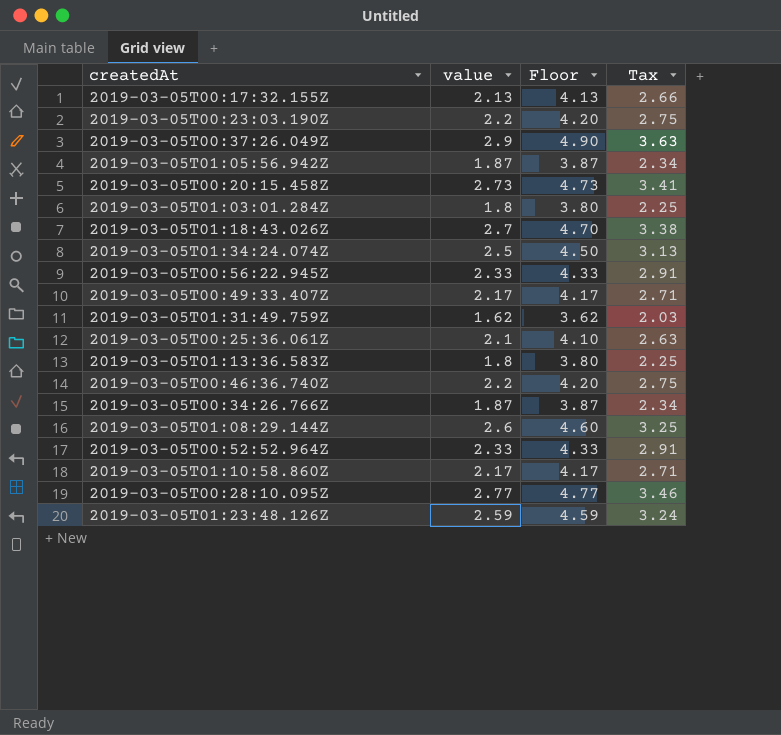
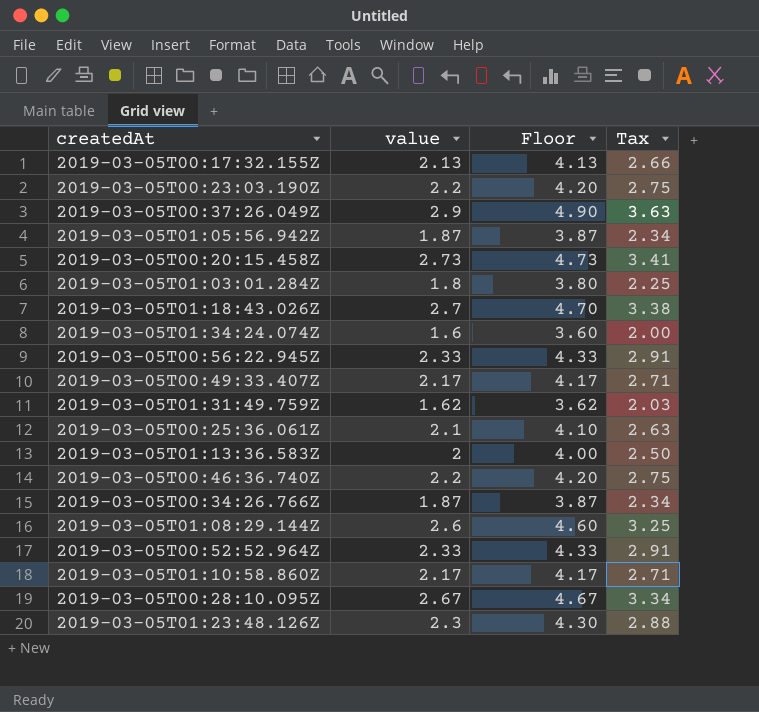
2019-03-05T01:34:24.074Z | value: 2.5 -> 1.6
2019-03-05T01:34:24.074Z | Floor: 4.50 -> 3.60
2019-03-05T01:34:24.074Z | Tax: 3.13 -> 2.00
2019-03-05T01:13:36.583Z | value: 1.8 -> 2
2019-03-05T01:13:36.583Z | Floor: 3.80 -> 4.00
2019-03-05T01:13:36.583Z | Tax: 2.25 -> 2.50
2019-03-05T00:28:10.095Z | value: 2.77 -> 2.67
2019-03-05T00:28:10.095Z | Floor: 4.77 -> 4.67
2019-03-05T00:28:10.095Z | Tax: 3.46 -> 3.34
2019-03-05T01:23:48.126Z | value: 2.59 -> 2.3
2019-03-05T01:23:48.126Z | Floor: 4.59 -> 4.30
2019-03-05T01:23:48.126Z | Tax: 3.24 -> 2.88

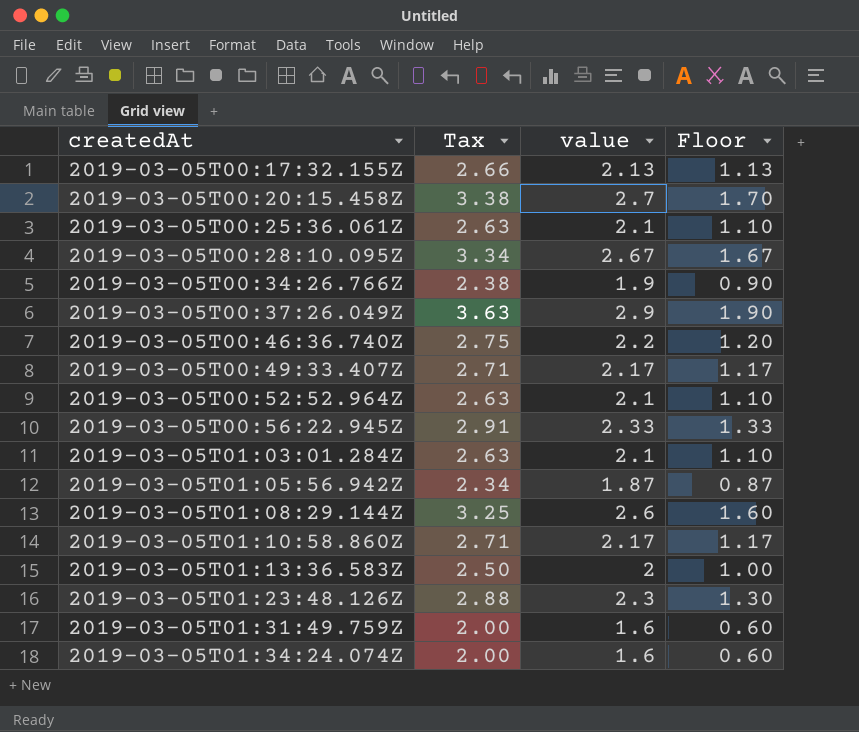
row order: none -> createdAt ascending
column Tax | position: 4 -> 2
column Floor | formula: [value] + 2 -> [value] - 1
row 2019-03-05T00:23:03.190Z: 2.2 | 4.20 | 2.75 -> none
row 2019-03-05T01:18:43.026Z: 2.7 | 4.70 | 3.38 -> none
2019-03-05T00:20:15.458Z | Tax: 3.41 -> 3.38
2019-03-05T00:20:15.458Z | value: 2.73 -> 2.7
2019-03-05T00:34:26.766Z | Tax: 2.34 -> 2.38
2019-03-05T00:34:26.766Z | value: 1.87 -> 1.9
2019-03-05T00:52:52.964Z | Tax: 2.91 -> 2.63
2019-03-05T00:52:52.964Z | value: 2.33 -> 2.1
2019-03-05T01:03:01.284Z | Tax: 2.25 -> 2.63
2019-03-05T01:03:01.284Z | value: 1.8 -> 2.1
2019-03-05T01:31:49.759Z | Tax: 2.03 -> 2.00
2019-03-05T01:31:49.759Z | value: 1.62 -> 1.6

